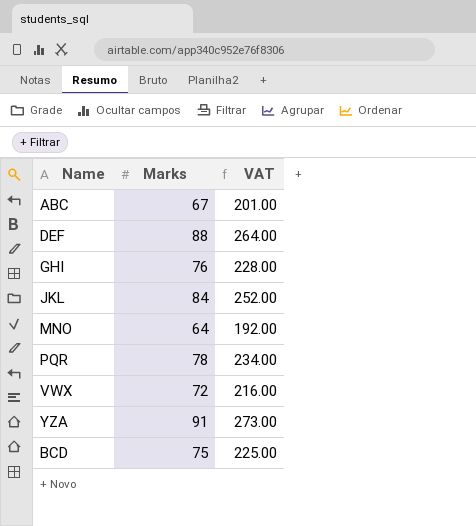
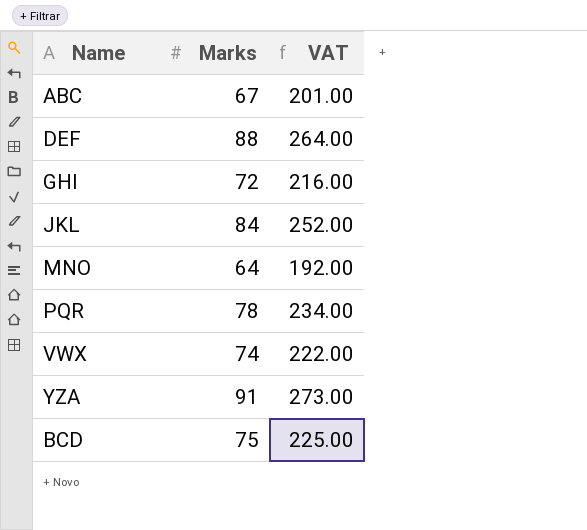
GHI | Marks: 76 -> 72
GHI | VAT: 228.00 -> 216.00
VWX | Marks: 72 -> 74
VWX | VAT: 216.00 -> 222.00

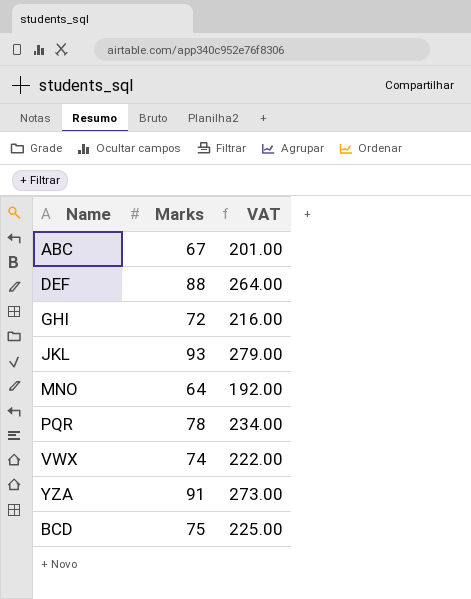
JKL | Marks: 84 -> 93
JKL | VAT: 252.00 -> 279.00

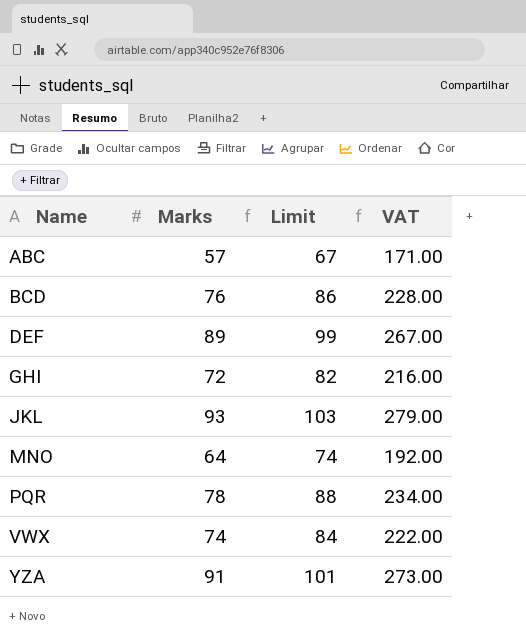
row order: none -> Name ascending
column Limit | formula: none -> [Marks] + 10
ABC | Marks: 67 -> 57
ABC | VAT: 201.00 -> 171.00
BCD | Marks: 75 -> 76
BCD | VAT: 225.00 -> 228.00
DEF | Marks: 88 -> 89
DEF | VAT: 264.00 -> 267.00

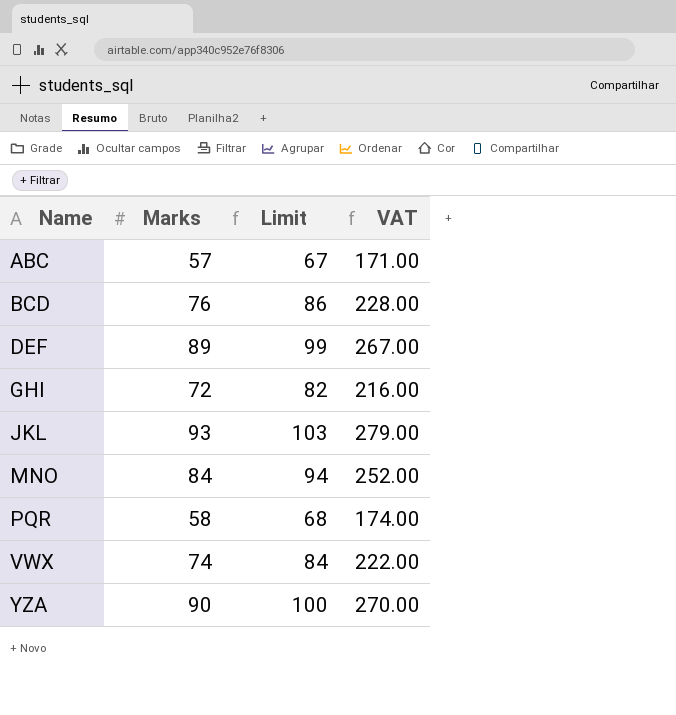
MNO | Marks: 64 -> 84
MNO | Limit: 74 -> 94
MNO | VAT: 192.00 -> 252.00
PQR | Marks: 78 -> 58
PQR | Limit: 88 -> 68
PQR | VAT: 234.00 -> 174.00
YZA | Marks: 91 -> 90
YZA | Limit: 101 -> 100
YZA | VAT: 273.00 -> 270.00

